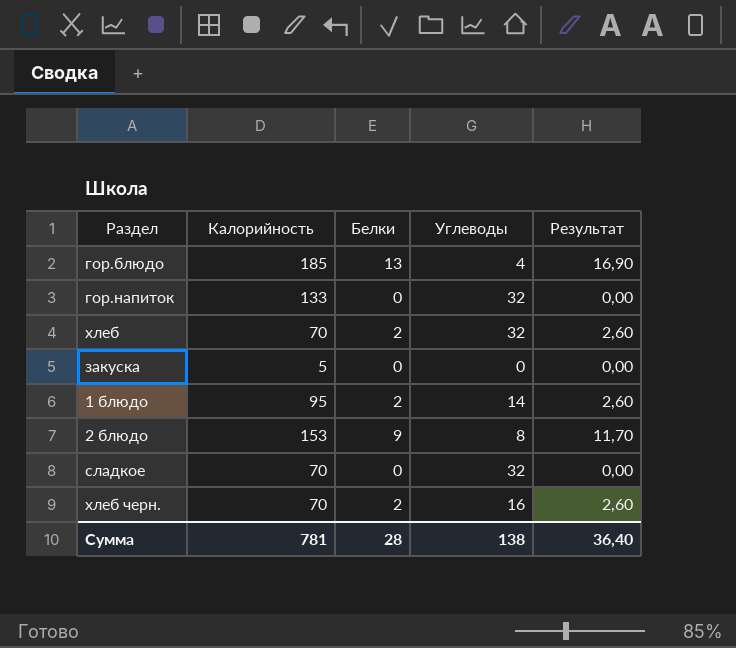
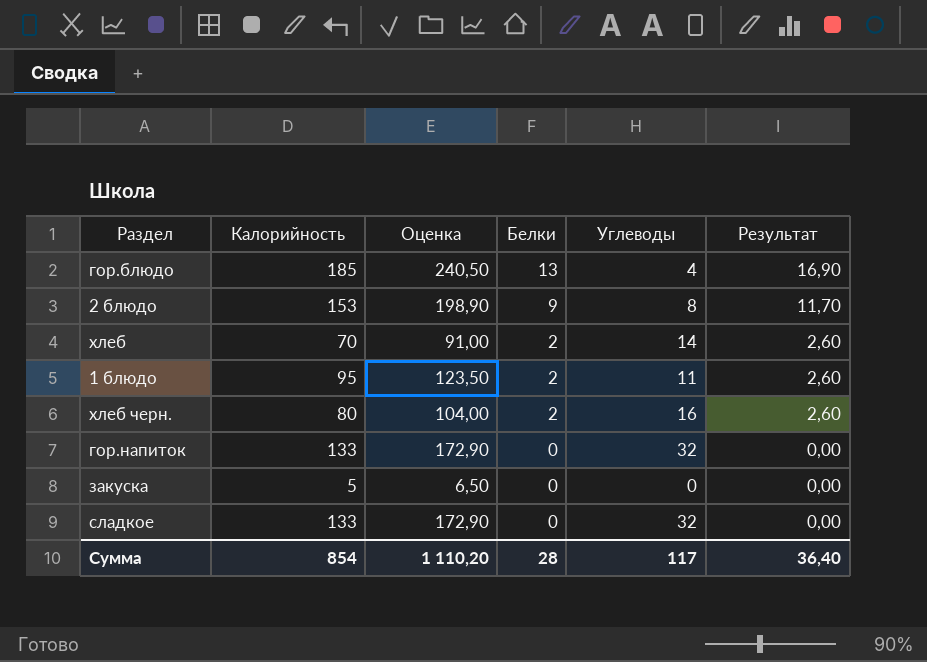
row order: none -> Белки descending
column Оценка | formula: none -> [Калорийность] * 1,3
хлеб | Углеводы: 32 -> 14
1 блюдо | Углеводы: 14 -> 11
хлеб черн. | Калорийность: 70 -> 80
сладкое | Калорийность: 70 -> 133
Сумма | Калорийность: 781 -> 854
Сумма | Углеводы: 138 -> 117

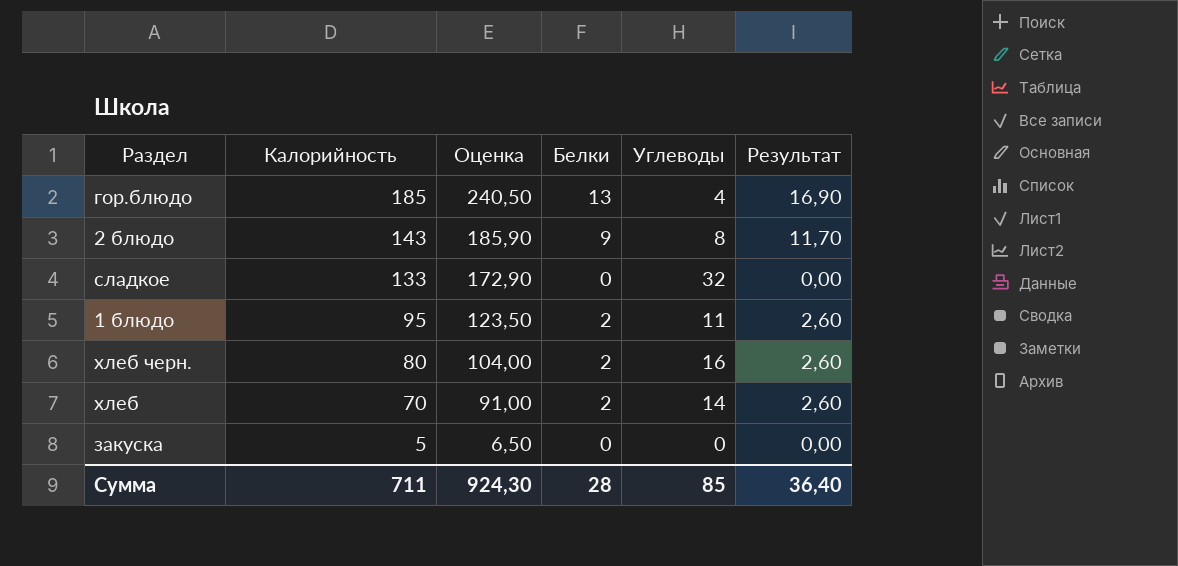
row order: Белки descending -> Калорийность descending
row гор.напиток: 133 | 172,90 | 0 | 32 | 0,00 -> none
2 блюдо | Калорийность: 153 -> 143
2 блюдо | Оценка: 198,90 -> 185,90
Сумма | Калорийность: 854 -> 711
Сумма | Оценка: 1 110,20 -> 924,30
Сумма | Углеводы: 117 -> 85

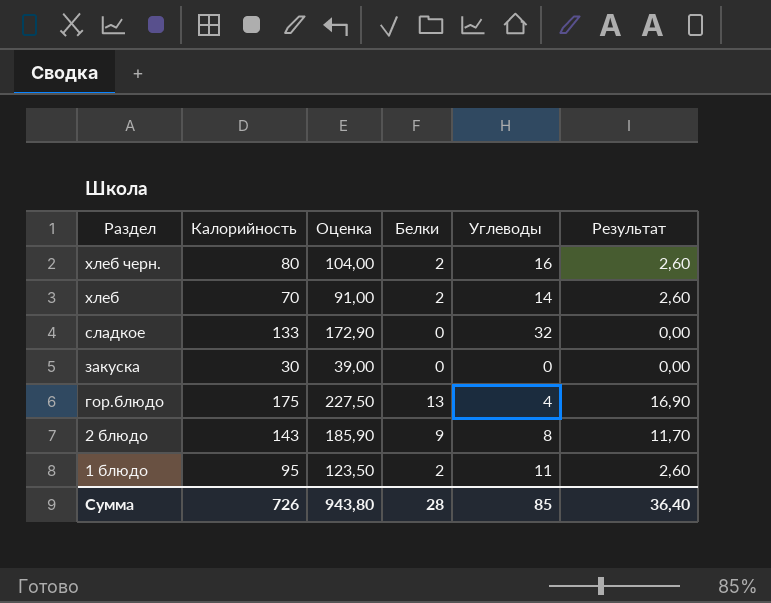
row order: Калорийность descending -> Раздел descending
закуска | Калорийность: 5 -> 30
закуска | Оценка: 6,50 -> 39,00
гор.блюдо | Калорийность: 185 -> 175
гор.блюдо | Оценка: 240,50 -> 227,50
Сумма | Калорийность: 711 -> 726
Сумма | Оценка: 924,30 -> 943,80

